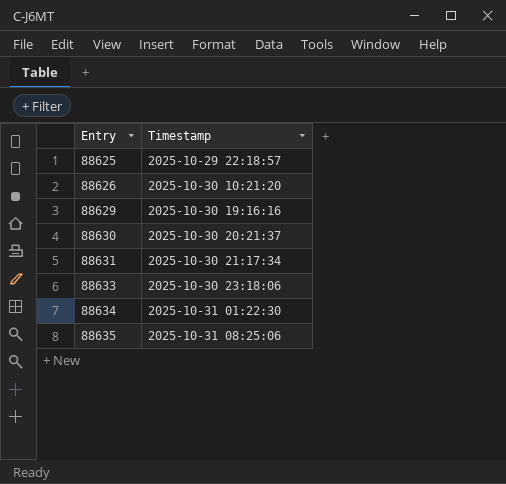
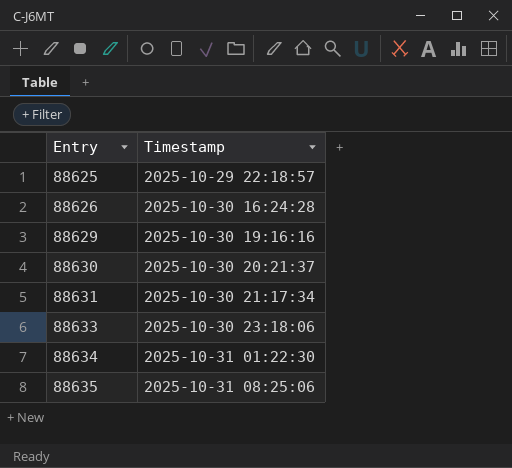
88626 | Timestamp: 2025-10-30 10:21:20 -> 2025-10-30 16:24:28

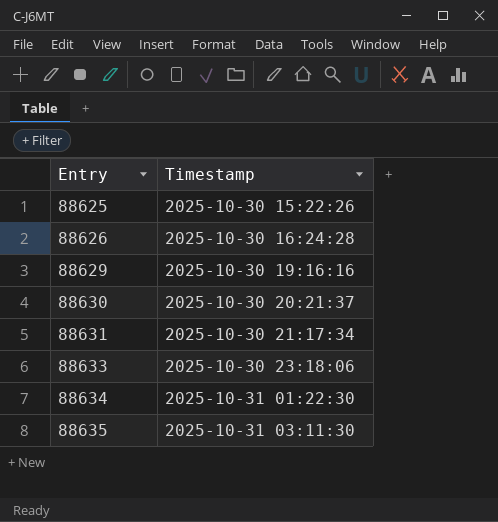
88625 | Timestamp: 2025-10-29 22:18:57 -> 2025-10-30 15:22:26
88635 | Timestamp: 2025-10-31 08:25:06 -> 2025-10-31 03:11:30

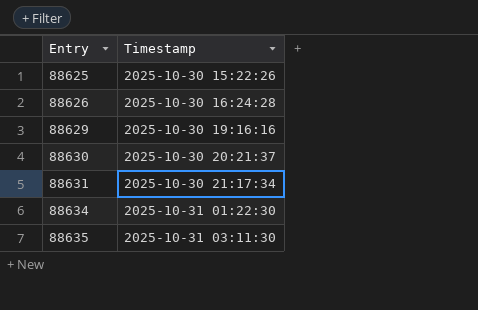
row 88633: 2025-10-30 23:18:06 -> none

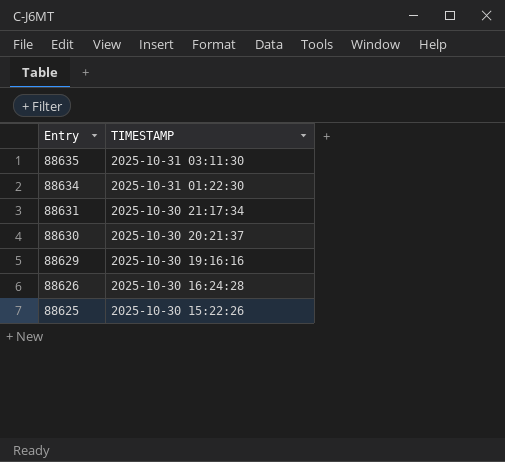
row order: Entry ascending -> Entry descending
column name: Timestamp -> TIMESTAMP

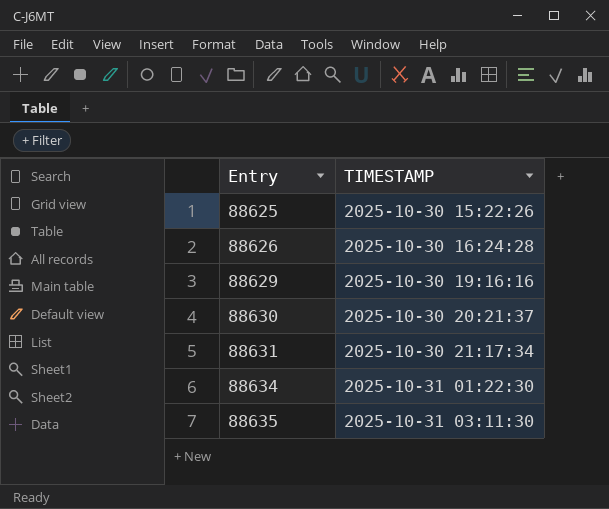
row order: Entry descending -> Entry ascending

